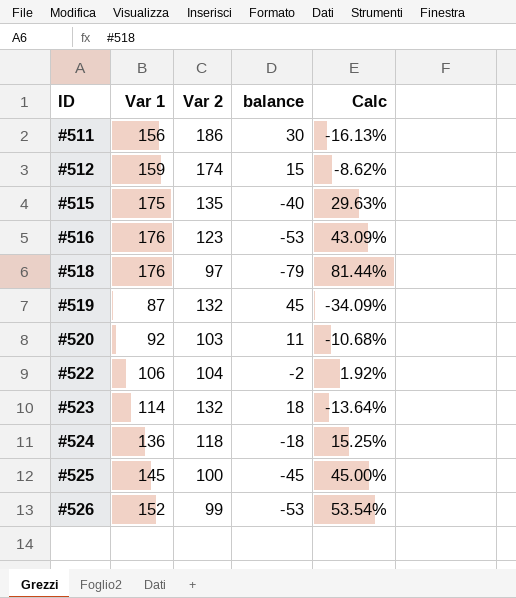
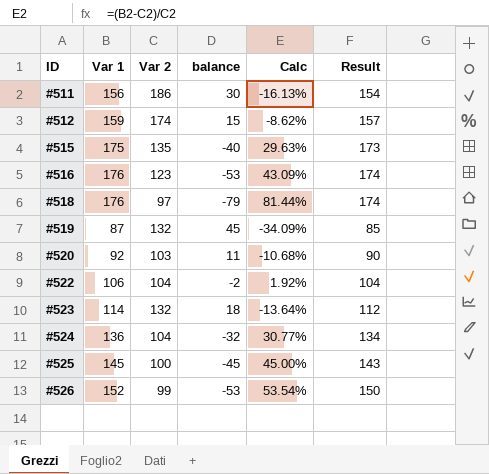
column Result | formula: none -> [Var 1] - 2
#524 | Var 2: 118 -> 104
#524 | balance: -18 -> -32
#524 | Calc: 15.25% -> 30.77%

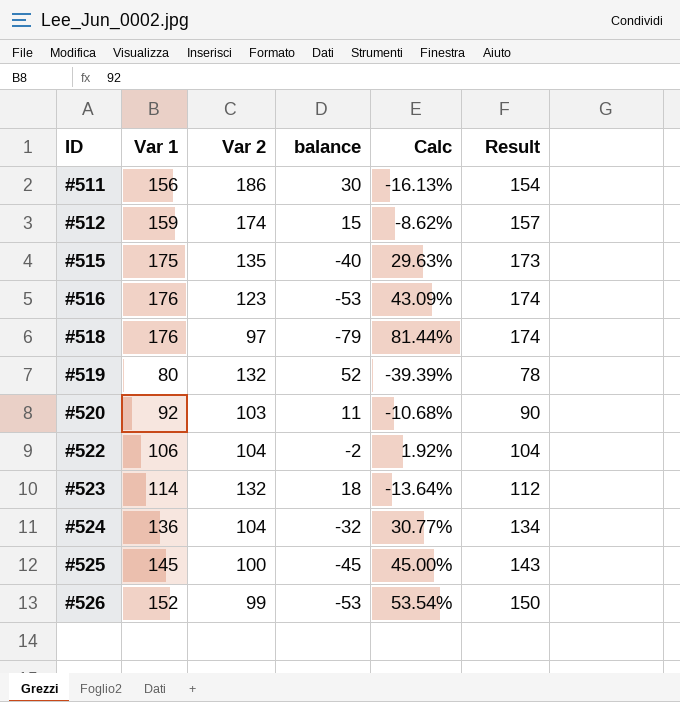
#519 | Var 1: 87 -> 80
#519 | balance: 45 -> 52
#519 | Calc: -34.09% -> -39.39%
#519 | Result: 85 -> 78

